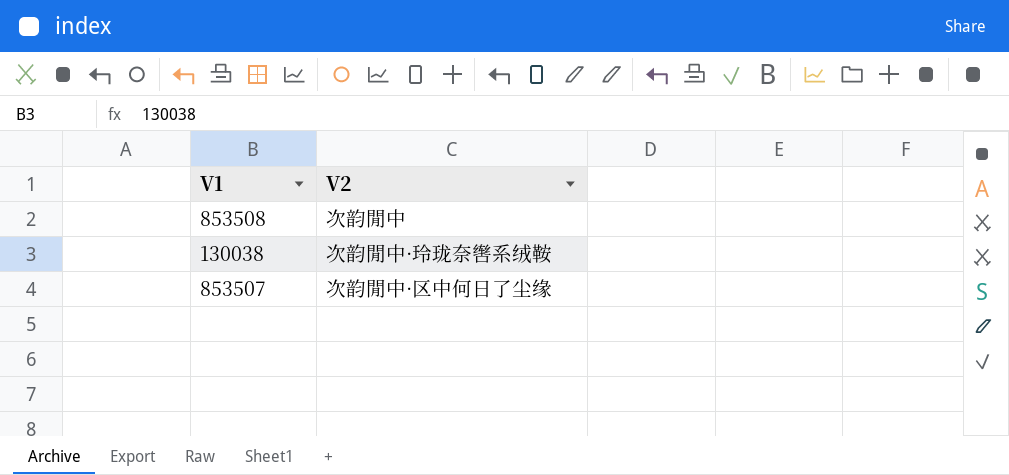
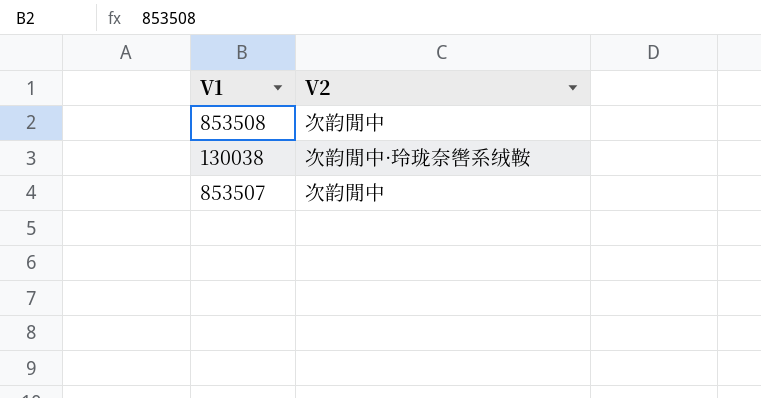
853507 | V2: 次韵閒中·区中何日了尘缘 -> 次韵閒中

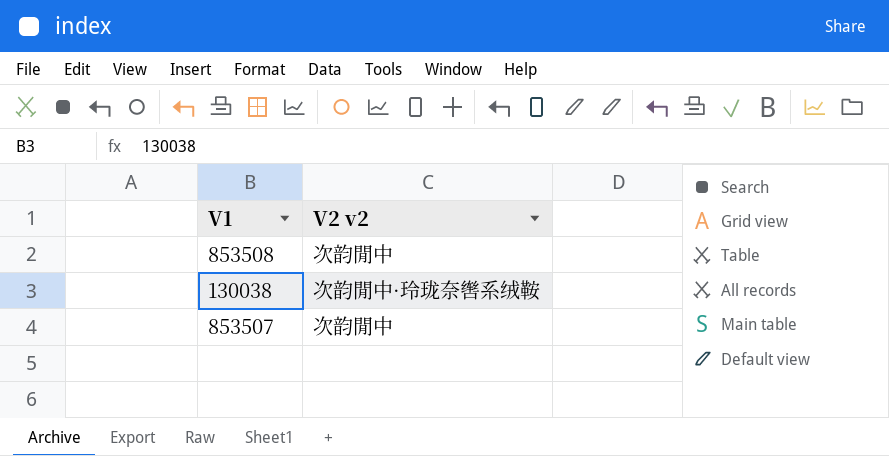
column name: V2 -> V2 v2

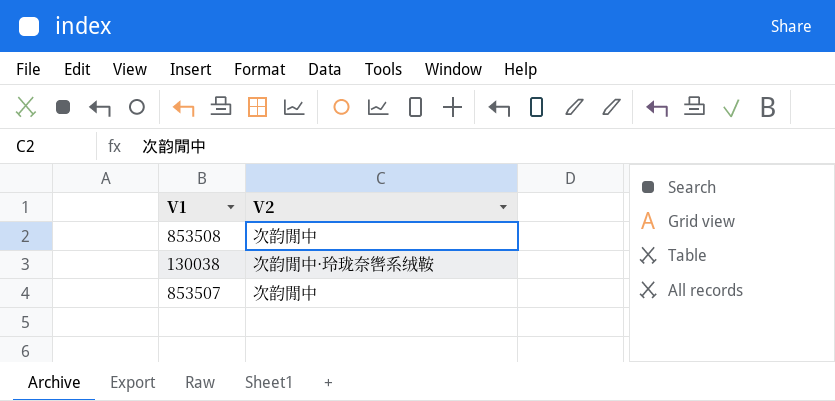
column name: V2 v2 -> V2

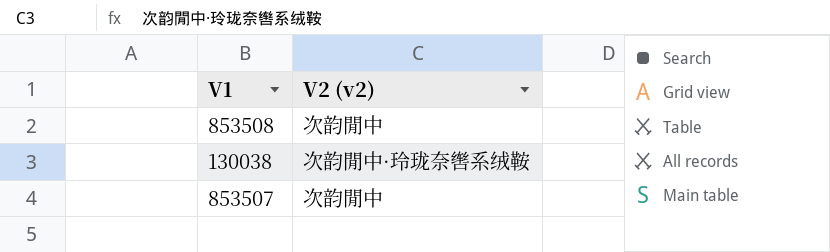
column name: V2 -> V2 (v2)

